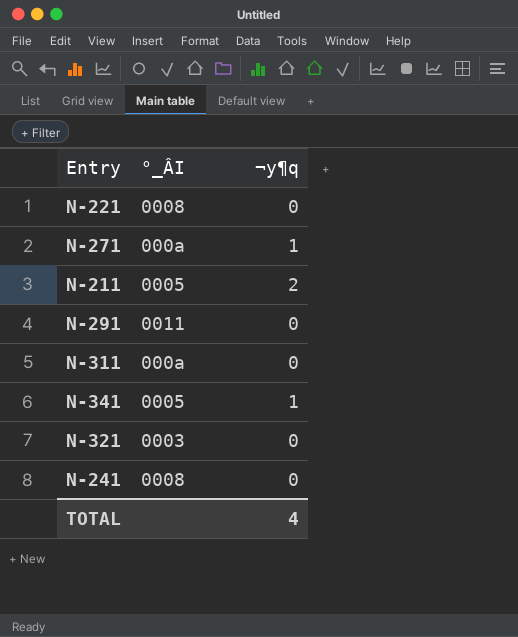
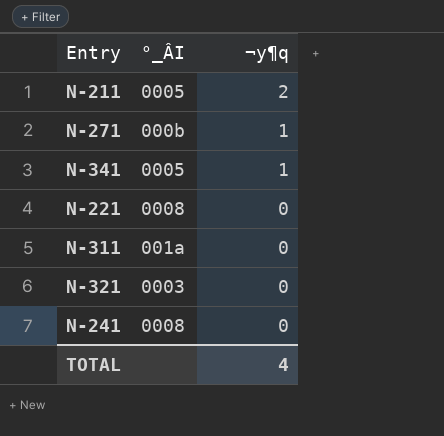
row order: none -> ¬y¶q descending
row N-291: 0011 | 0 -> none
N-271 | °_ÂI: 000a -> 000b
N-311 | °_ÂI: 000a -> 001a

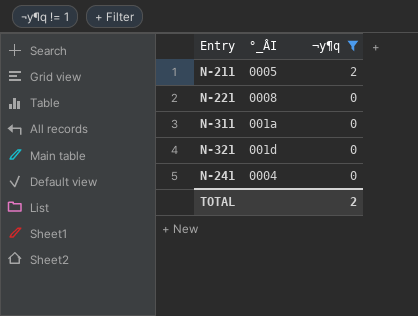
filter: none -> ¬y¶q != 1
N-321 | °_ÂI: 0003 -> 001d
N-241 | °_ÂI: 0008 -> 0004
TOTAL | ¬y¶q: 4 -> 2

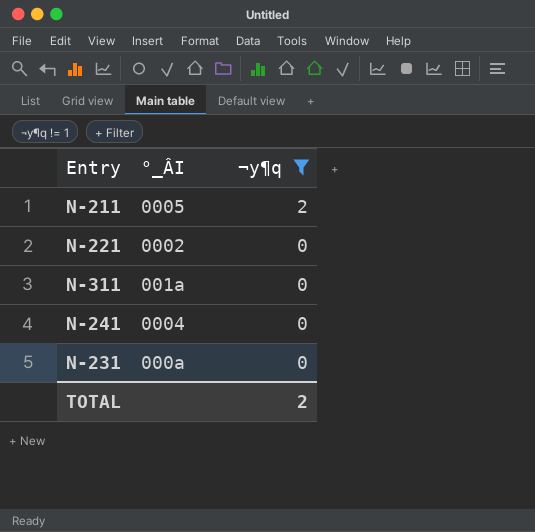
row N-321: 001d | 0 -> none
N-221 | °_ÂI: 0008 -> 0002
row N-231: none -> 000a | 0

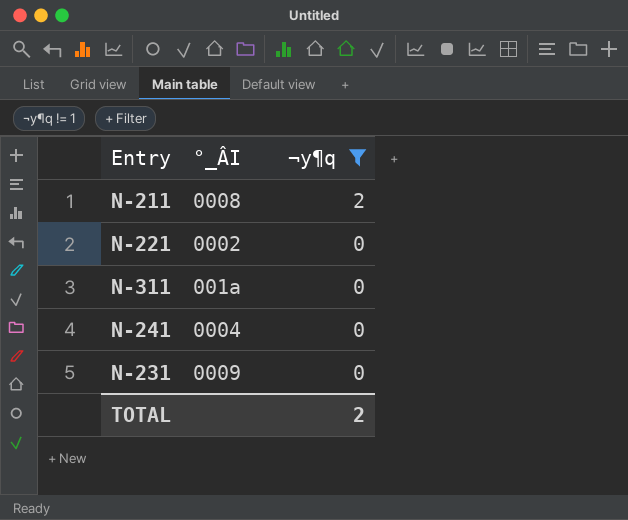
N-211 | °_ÂI: 0005 -> 0008
N-231 | °_ÂI: 000a -> 0009

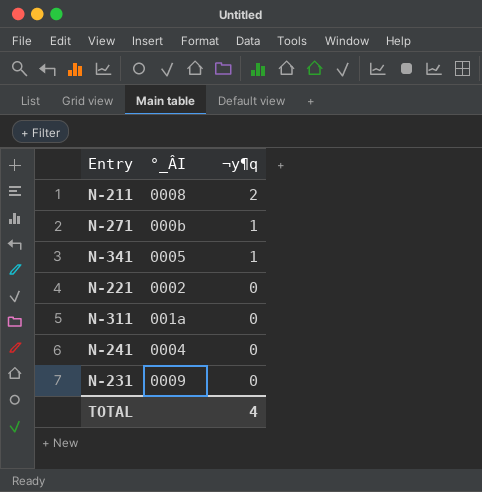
filter: ¬y¶q != 1 -> none
TOTAL | ¬y¶q: 2 -> 4

